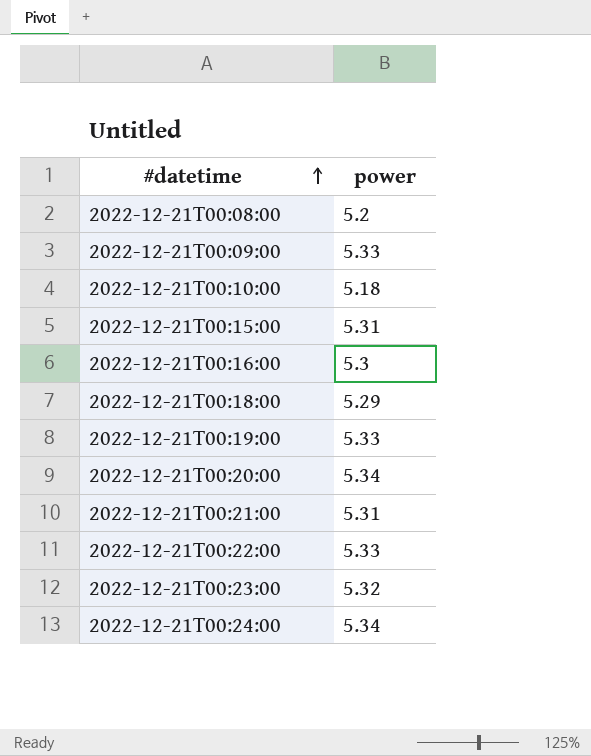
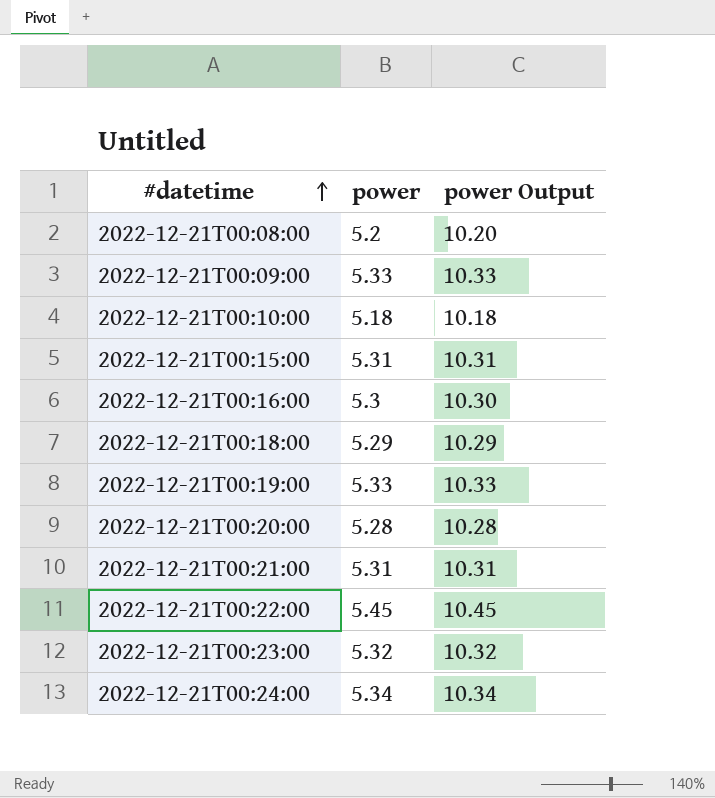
column power Output | formula: none -> [power] + 5
2022-12-21T00:20:00 | power: 5.34 -> 5.28
2022-12-21T00:22:00 | power: 5.33 -> 5.45

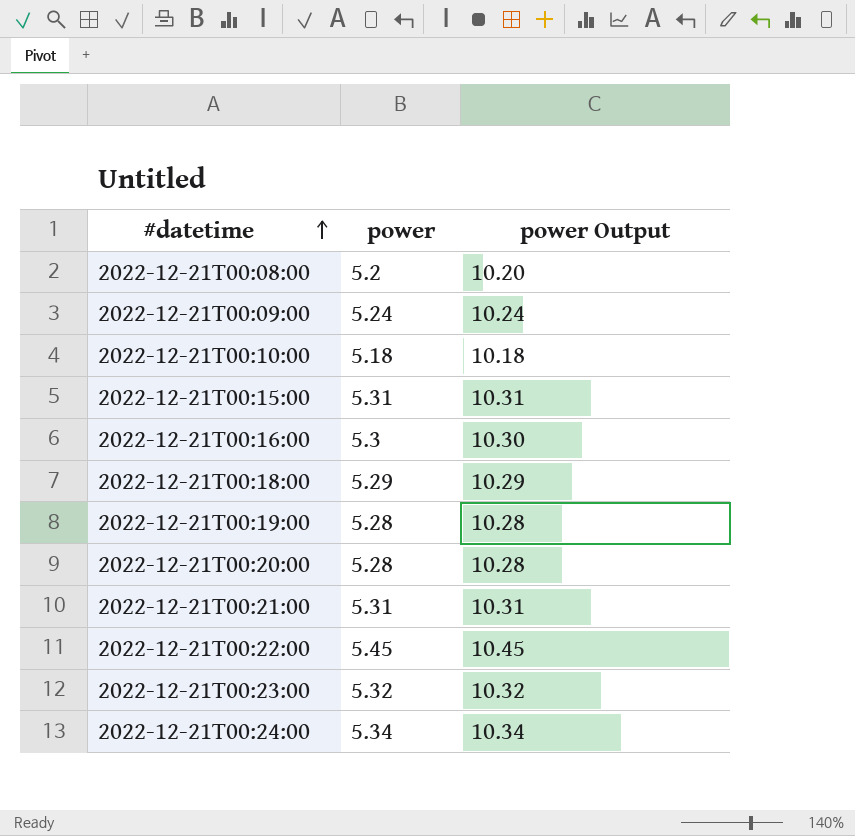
2022-12-21T00:09:00 | power: 5.33 -> 5.24
2022-12-21T00:09:00 | power Output: 10.33 -> 10.24
2022-12-21T00:19:00 | power: 5.33 -> 5.28
2022-12-21T00:19:00 | power Output: 10.33 -> 10.28

